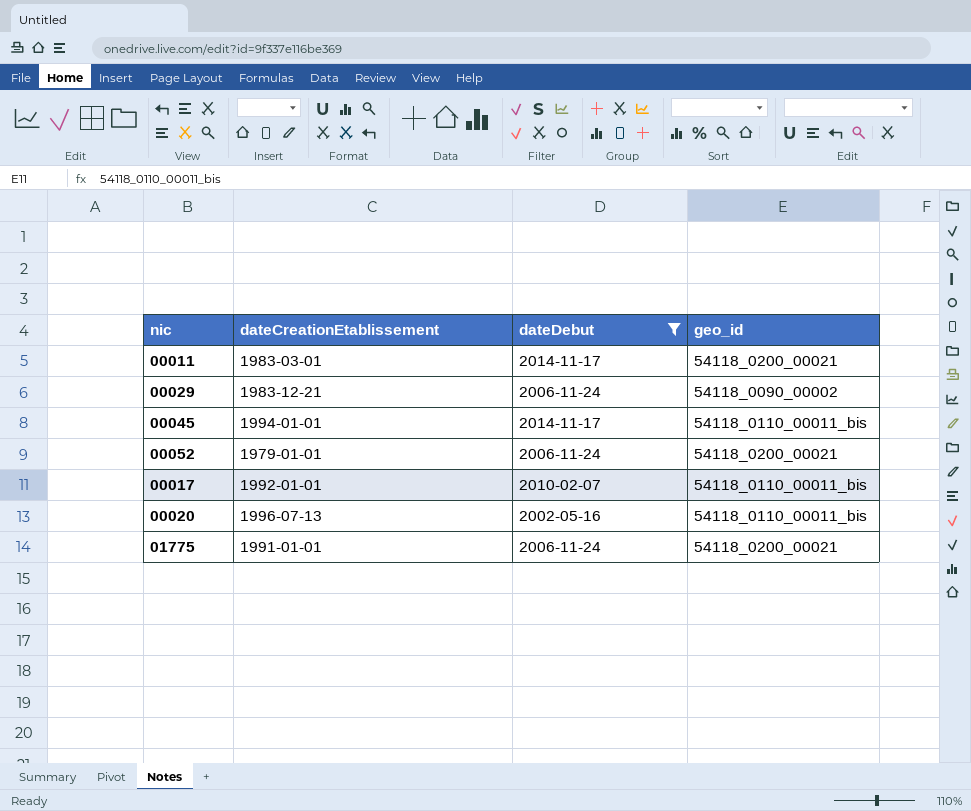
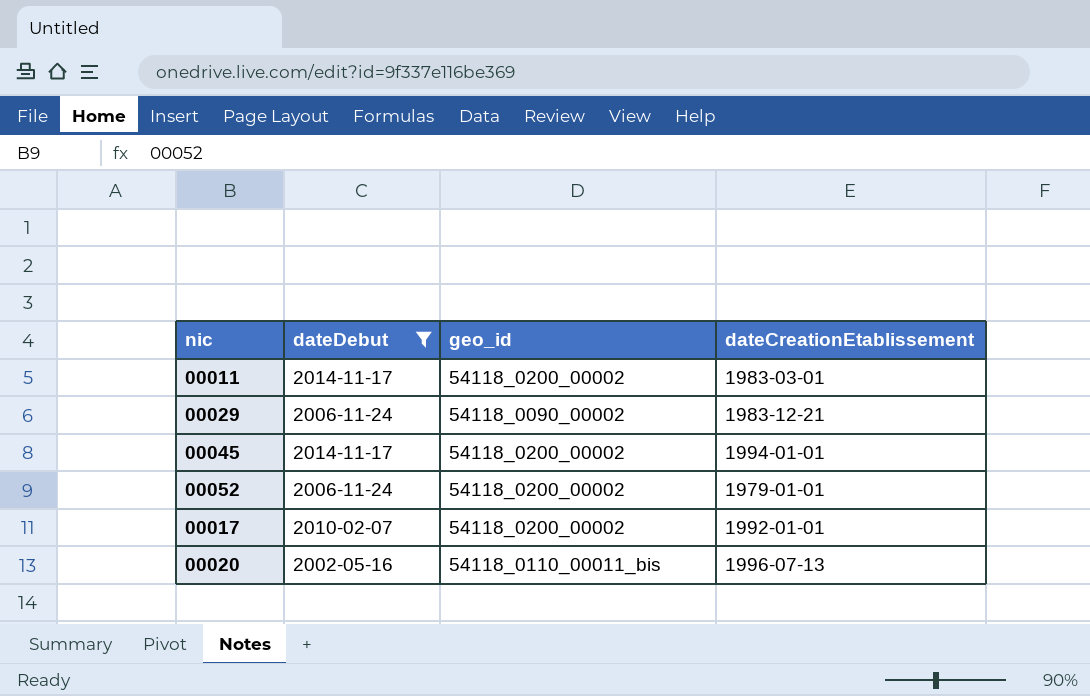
column dateCreationEtablissement | position: 2 -> 4
row 01775: 1991-01-01 | 2006-11-24 | 54118_0200_00021 -> none
00011 | geo_id: 54118_0200_00021 -> 54118_0200_00002
00045 | geo_id: 54118_0110_00011_bis -> 54118_0200_00002
00052 | geo_id: 54118_0200_00021 -> 54118_0200_00002
00017 | geo_id: 54118_0110_00011_bis -> 54118_0200_00002

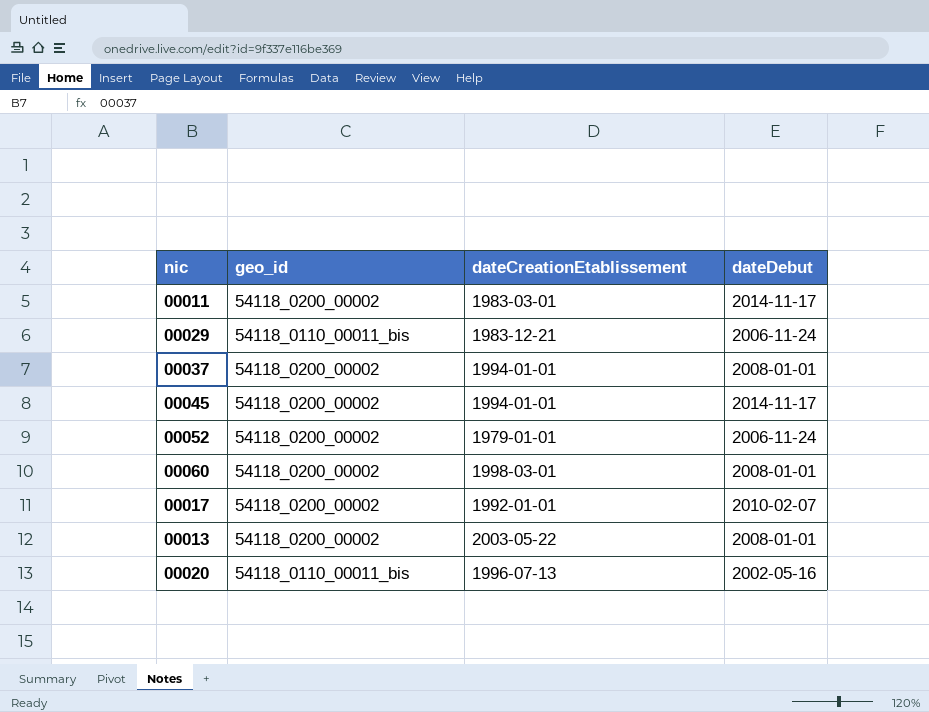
filter: dateDebut != 2008-01-01 -> none
column dateDebut | position: 2 -> 4
00029 | geo_id: 54118_0090_00002 -> 54118_0110_00011_bis

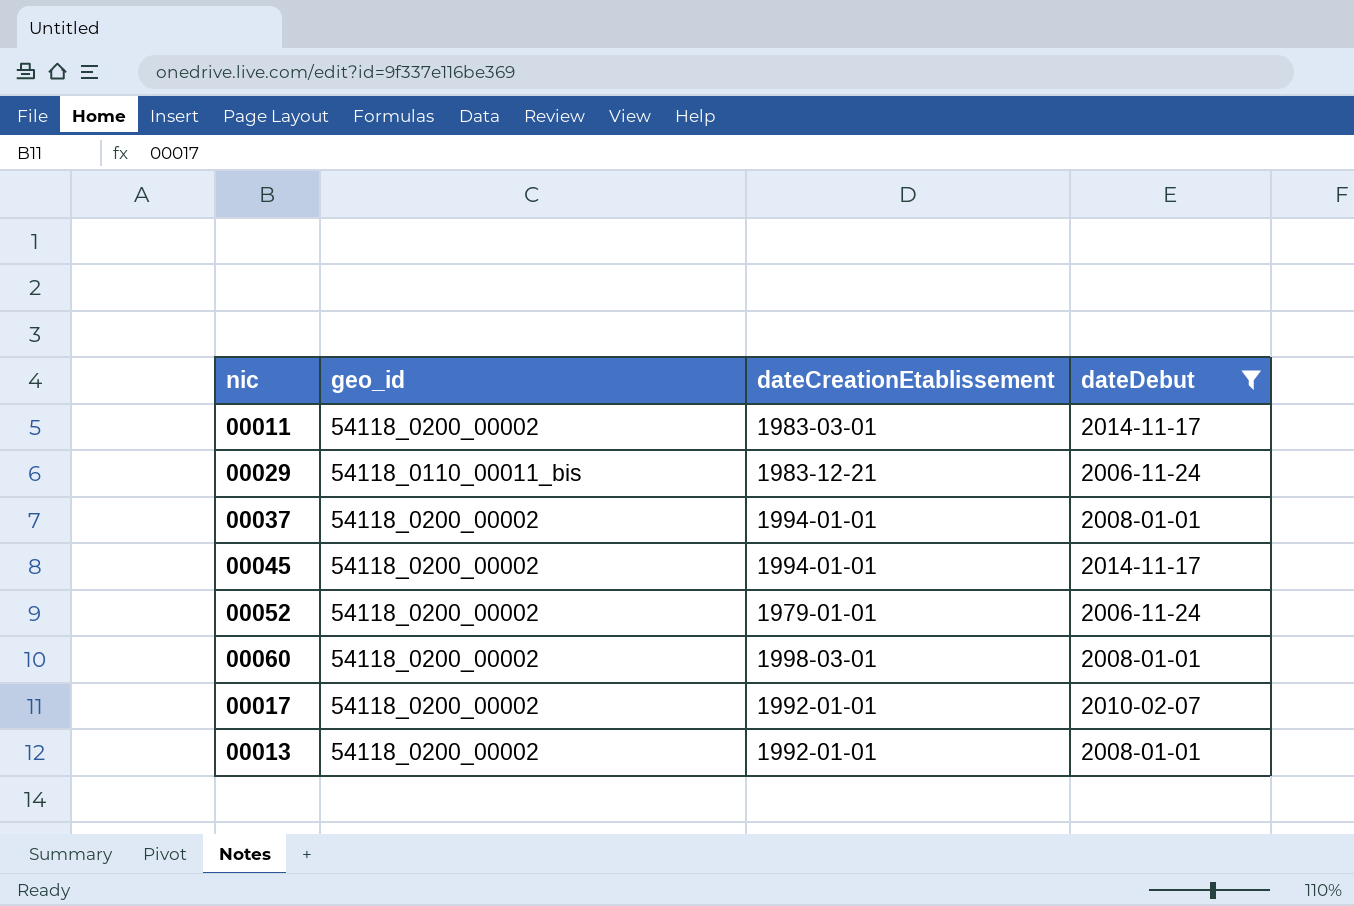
filter: none -> dateDebut != 2002-05-16
00013 | dateCreationEtablissement: 2003-05-22 -> 1992-01-01

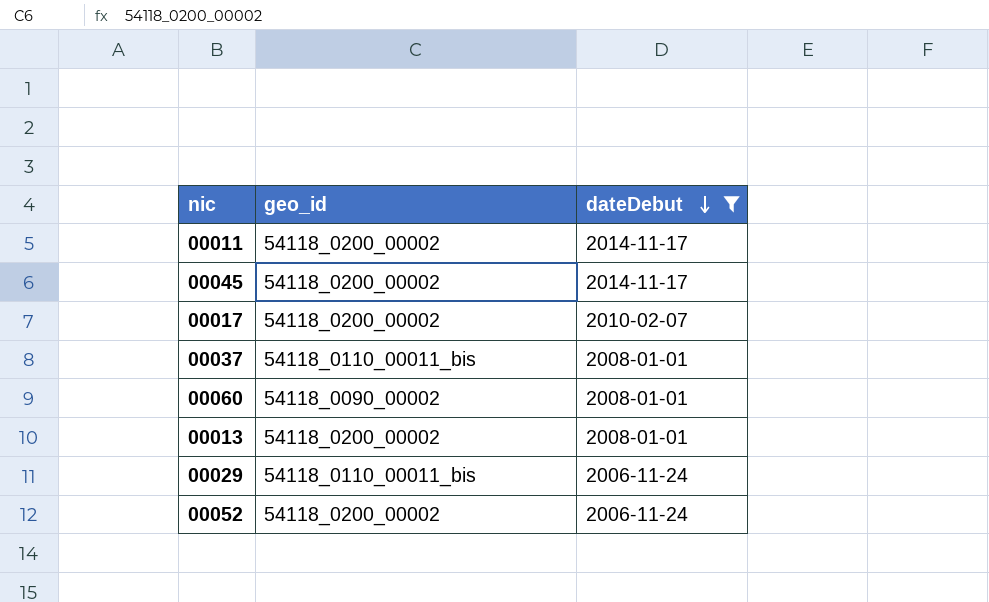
row order: none -> dateDebut descending
column dateCreationEtablissement | position: 3 -> none
00037 | geo_id: 54118_0200_00002 -> 54118_0110_00011_bis
00060 | geo_id: 54118_0200_00002 -> 54118_0090_00002

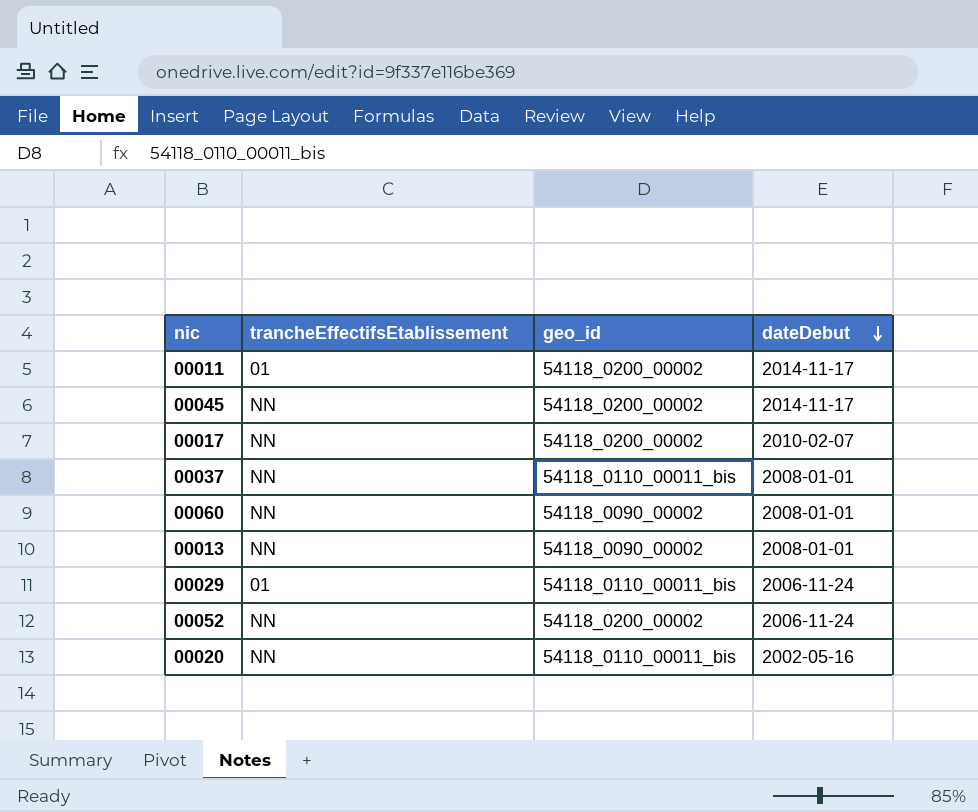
filter: dateDebut != 2002-05-16 -> none
column trancheEffectifsEtablissement | position: none -> 2
00013 | geo_id: 54118_0200_00002 -> 54118_0090_00002

